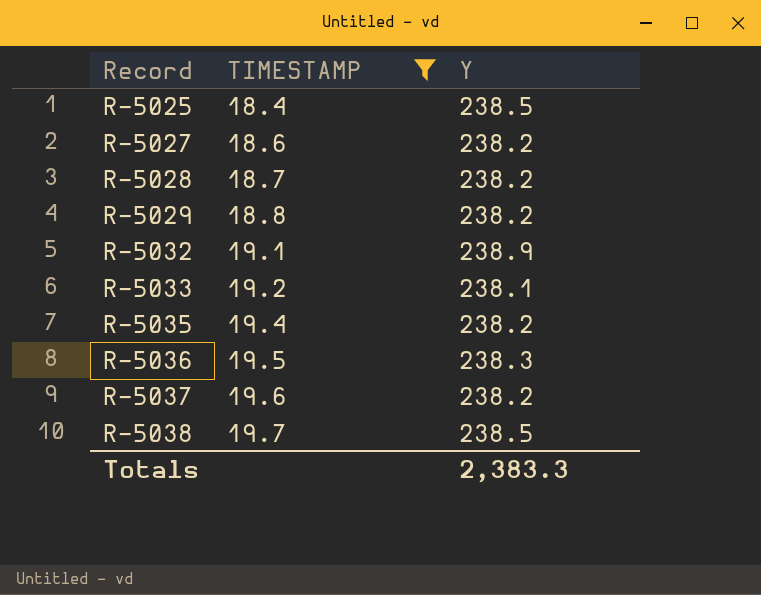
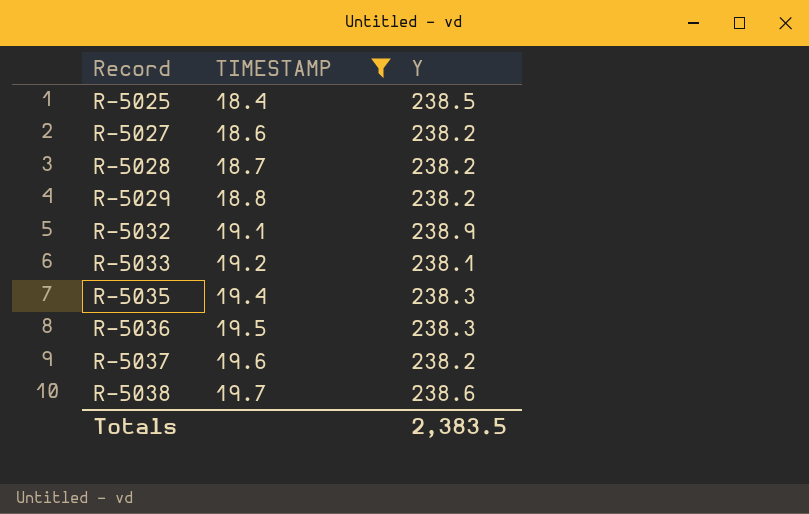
R-5035 | Y: 238.2 -> 238.3
R-5038 | Y: 238.5 -> 238.6
Totals | Y: 2,383.3 -> 2,383.5

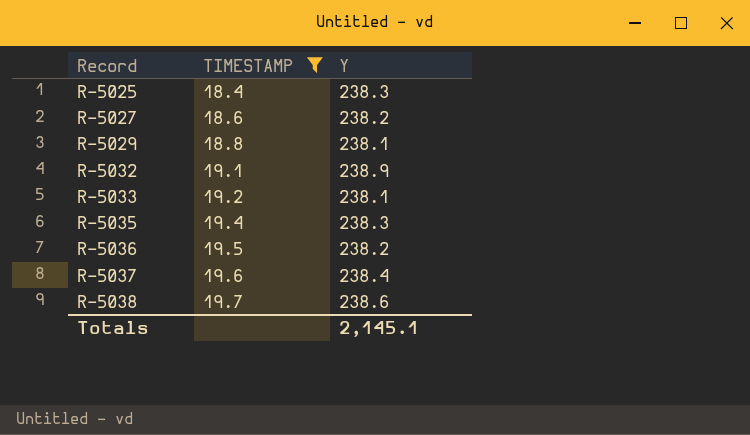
row R-5028: 18.7 | 238.2 -> none
R-5025 | Y: 238.5 -> 238.3
R-5029 | Y: 238.2 -> 238.1
R-5036 | Y: 238.3 -> 238.2
R-5037 | Y: 238.2 -> 238.4
Totals | Y: 2,383.5 -> 2,145.1

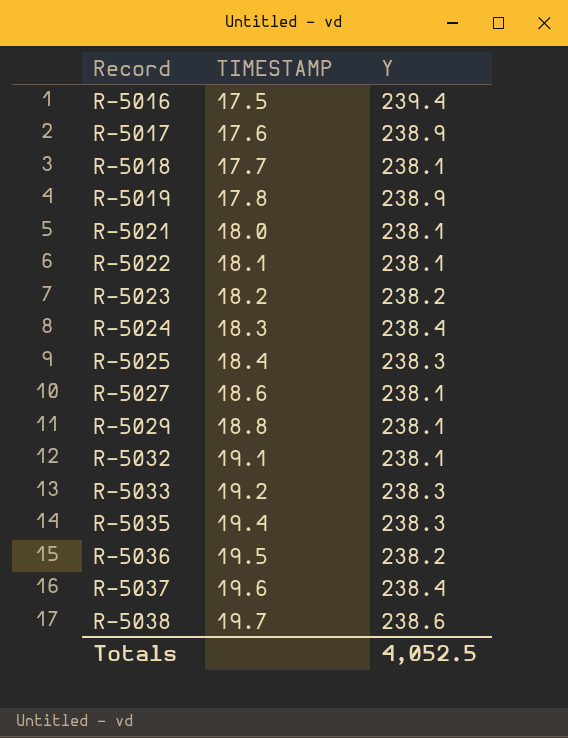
filter: TIMESTAMP >= 18.4 -> none
R-5027 | Y: 238.2 -> 238.1
R-5032 | Y: 238.9 -> 238.1
R-5033 | Y: 238.1 -> 238.3
Totals | Y: 2,145.1 -> 4,052.5

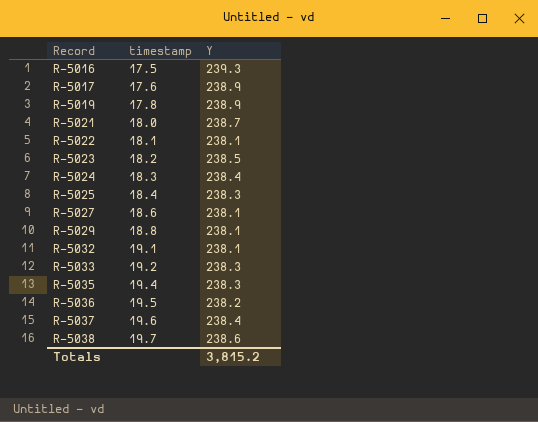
column name: TIMESTAMP -> timestamp
row R-5018: 17.7 | 238.1 -> none
R-5016 | Y: 239.4 -> 239.3
R-5021 | Y: 238.1 -> 238.7
R-5023 | Y: 238.2 -> 238.5
Totals | Y: 4,052.5 -> 3,815.2

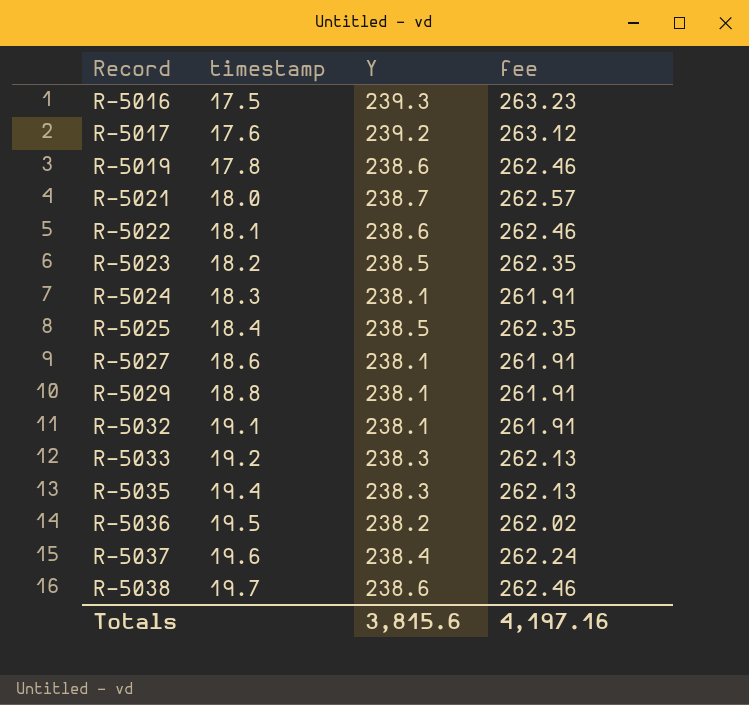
column fee | formula: none -> [Y] * 1.1
R-5017 | Y: 238.9 -> 239.2
R-5019 | Y: 238.9 -> 238.6
R-5022 | Y: 238.1 -> 238.6
R-5024 | Y: 238.4 -> 238.1
R-5025 | Y: 238.3 -> 238.5
Totals | Y: 3,815.2 -> 3,815.6

